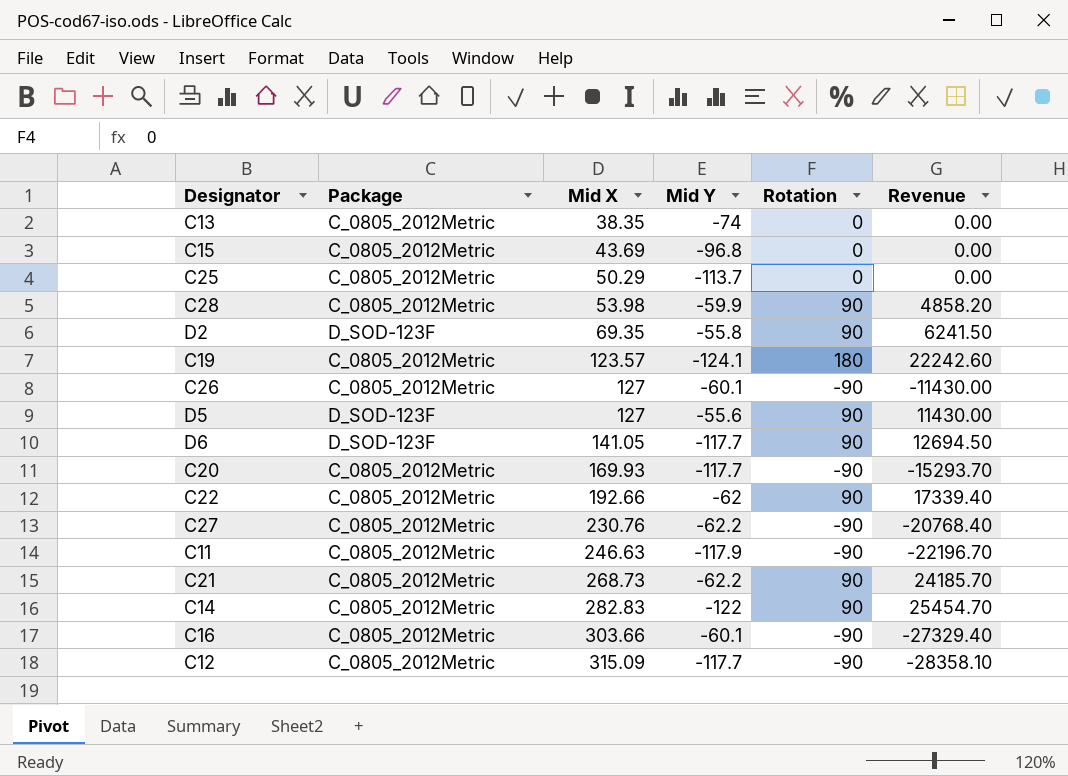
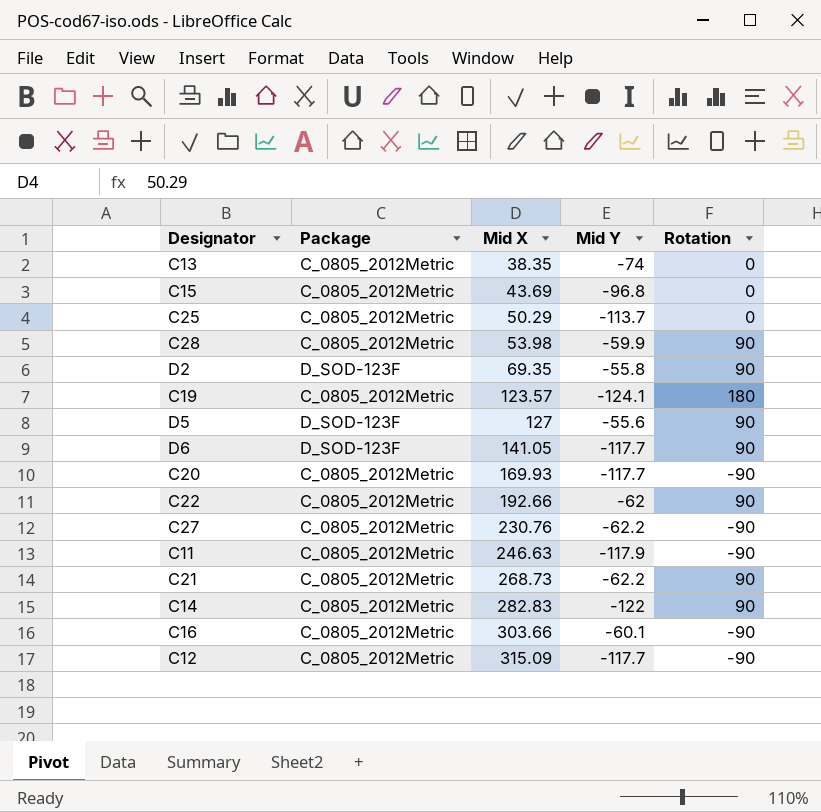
column Revenue | formula: [Mid X] * [Rotation] -> none
row C26: C_0805_2012Metric | 127 | -60.1 | -90 | -11430.00 -> none

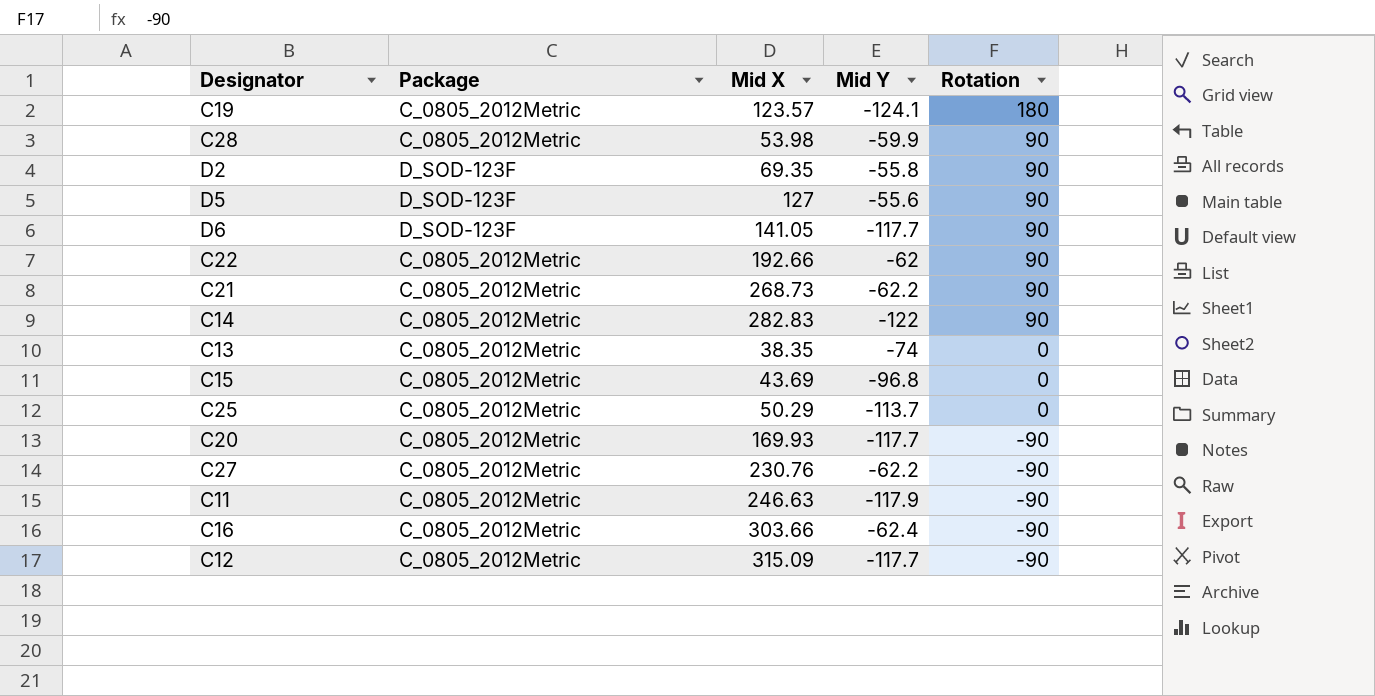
row order: Mid X ascending -> Rotation descending
C16 | Mid Y: -60.1 -> -62.4

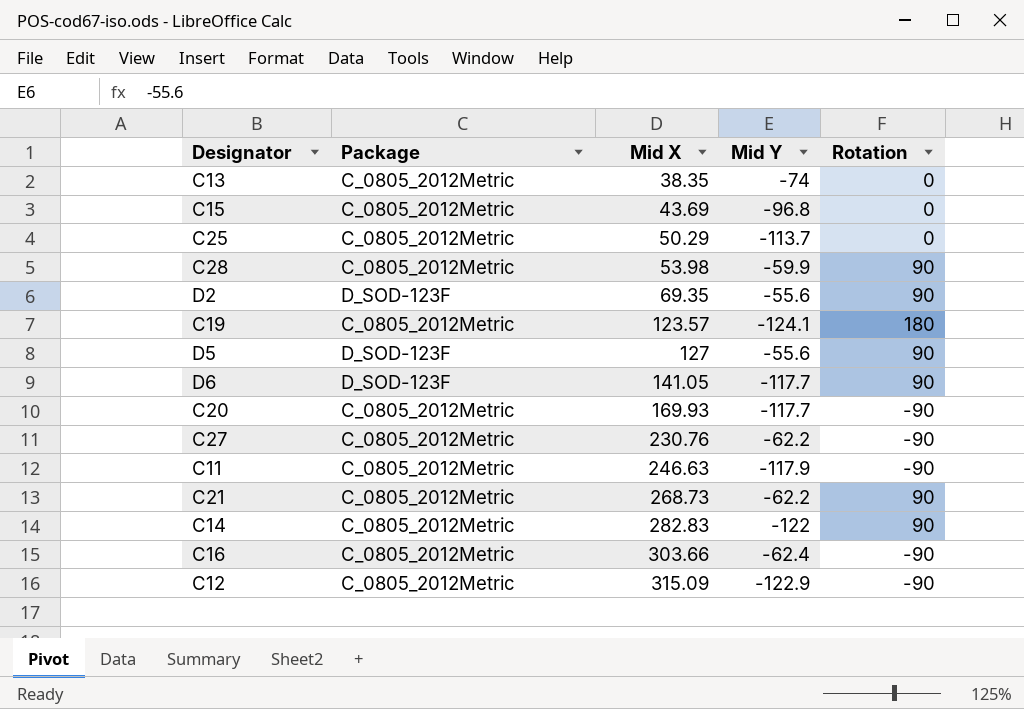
row order: Rotation descending -> Mid X ascending
row C22: C_0805_2012Metric | 192.66 | -62 | 90 -> none
D2 | Mid Y: -55.8 -> -55.6
C12 | Mid Y: -117.7 -> -122.9

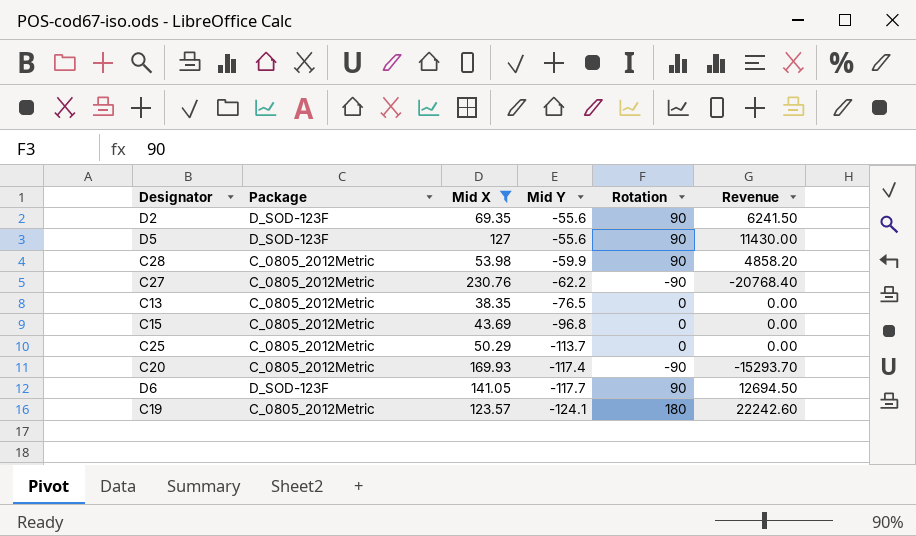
filter: none -> Mid X <= 230.76
row order: Mid X ascending -> Mid Y descending
column Revenue | formula: none -> [Mid X] * [Rotation]
C13 | Mid Y: -74 -> -76.5
C20 | Mid Y: -117.7 -> -117.4

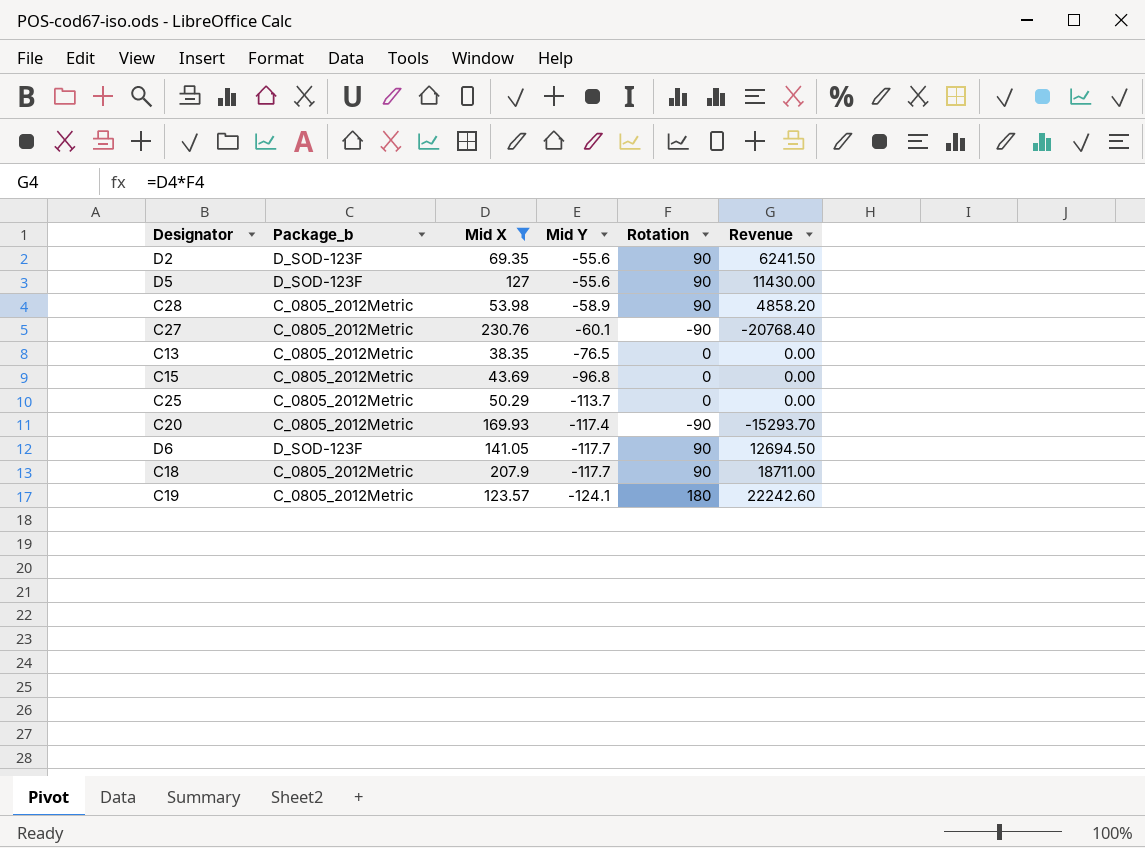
column name: Package -> Package_b
C28 | Mid Y: -59.9 -> -58.9
C27 | Mid Y: -62.2 -> -60.1
row C18: none -> C_0805_2012Metric | 207.9 | -117.7 | 90 | 18711.00

